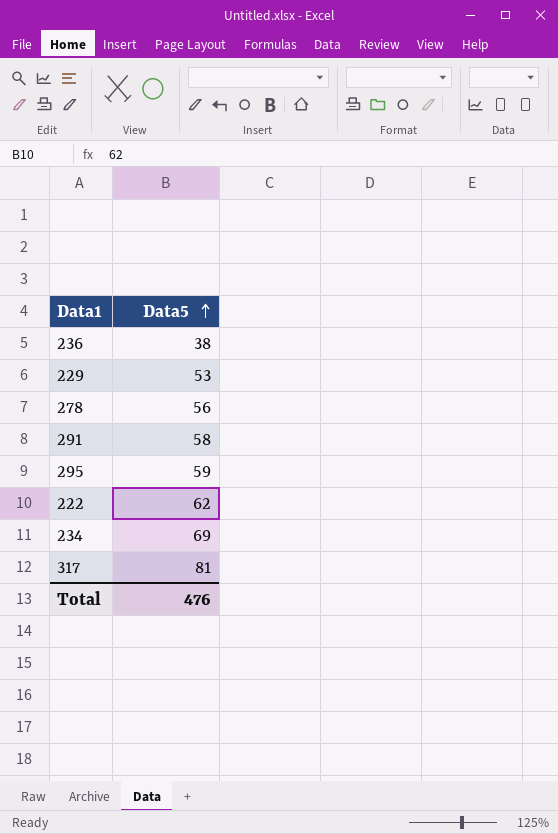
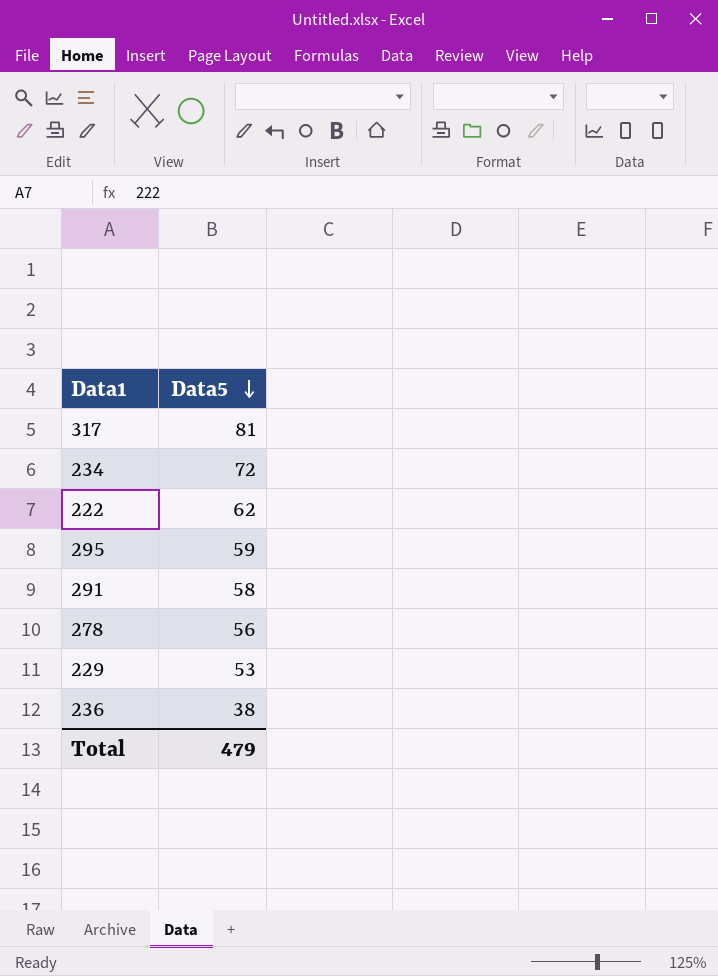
row order: Data5 ascending -> Data5 descending
234 | Data5: 69 -> 72
Total | Data5: 476 -> 479

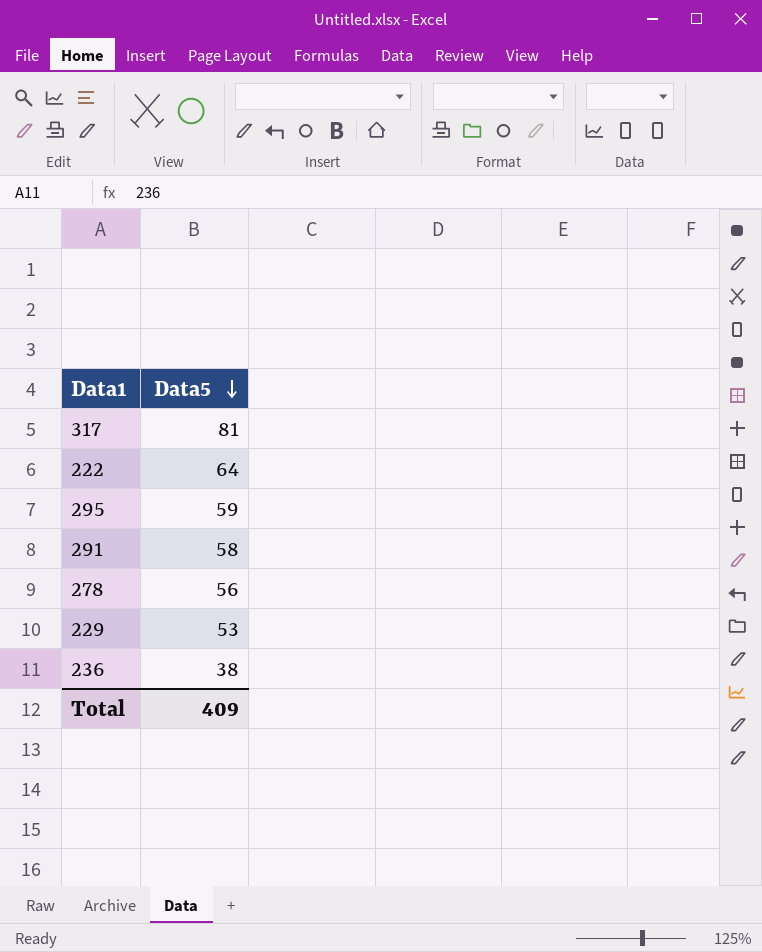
row 234: 72 -> none
222 | Data5: 62 -> 64
Total | Data5: 479 -> 409

